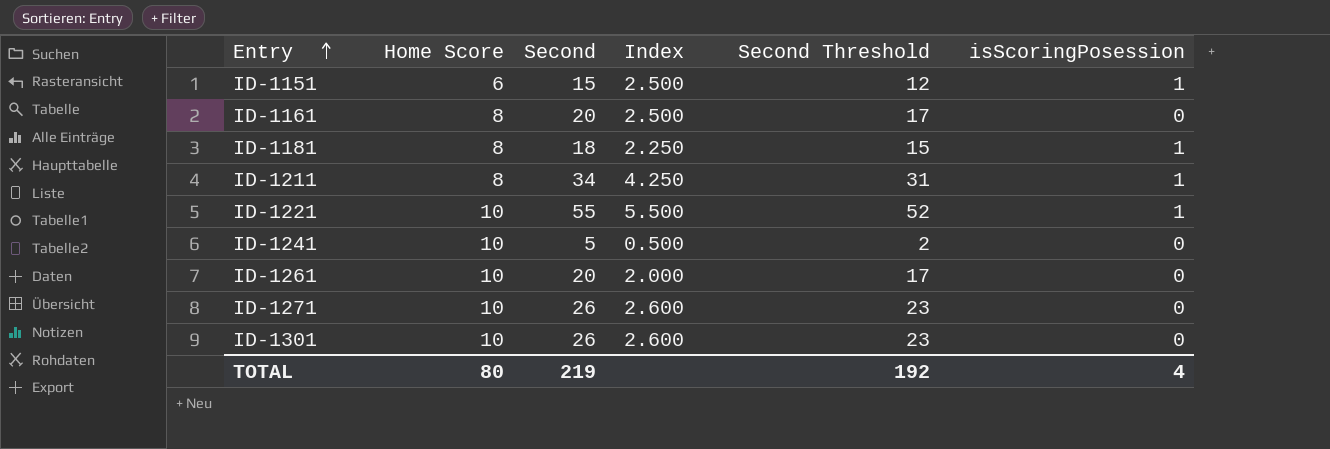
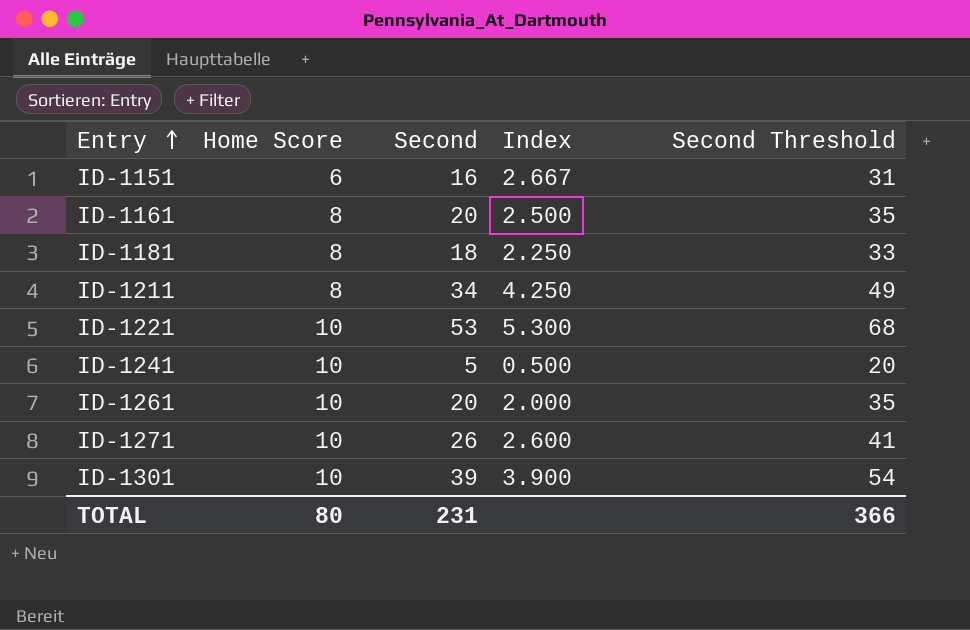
column isScoringPosession | position: 6 -> none
column Second Threshold | formula: [Second] - 3 -> [Second] + 15
ID-1151 | Second: 15 -> 16
ID-1151 | Index: 2.500 -> 2.667
ID-1221 | Second: 55 -> 53
ID-1221 | Index: 5.500 -> 5.300
ID-1301 | Second: 26 -> 39
ID-1301 | Index: 2.600 -> 3.900
TOTAL | Second: 219 -> 231
TOTAL | Second Threshold: 192 -> 366

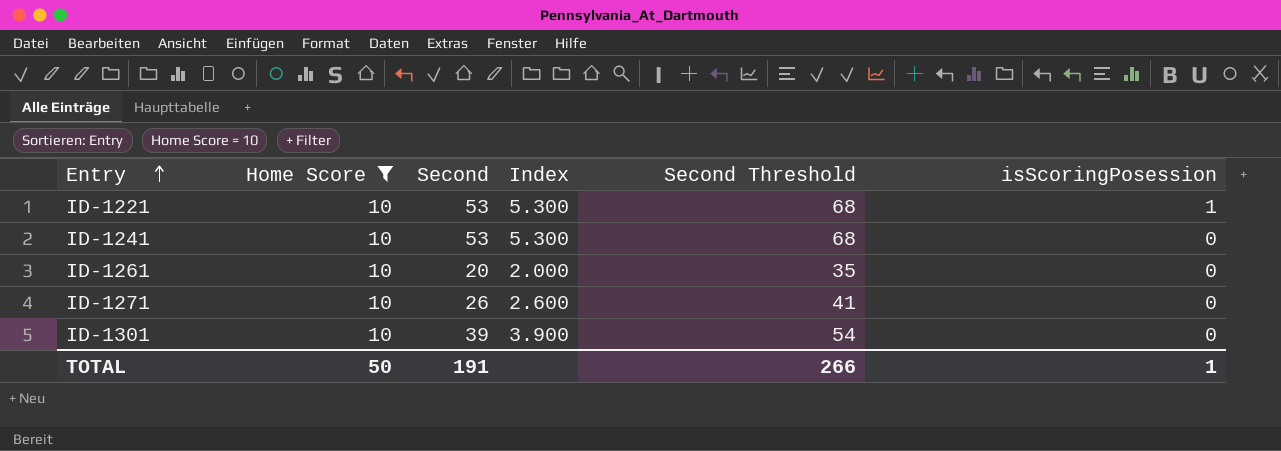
filter: none -> Home Score = 10
column isScoringPosession | position: none -> 6
ID-1241 | Second: 5 -> 53
ID-1241 | Index: 0.500 -> 5.300
ID-1241 | Second Threshold: 20 -> 68
TOTAL | Home Score: 80 -> 50
TOTAL | Second: 231 -> 191
TOTAL | Second Threshold: 366 -> 266

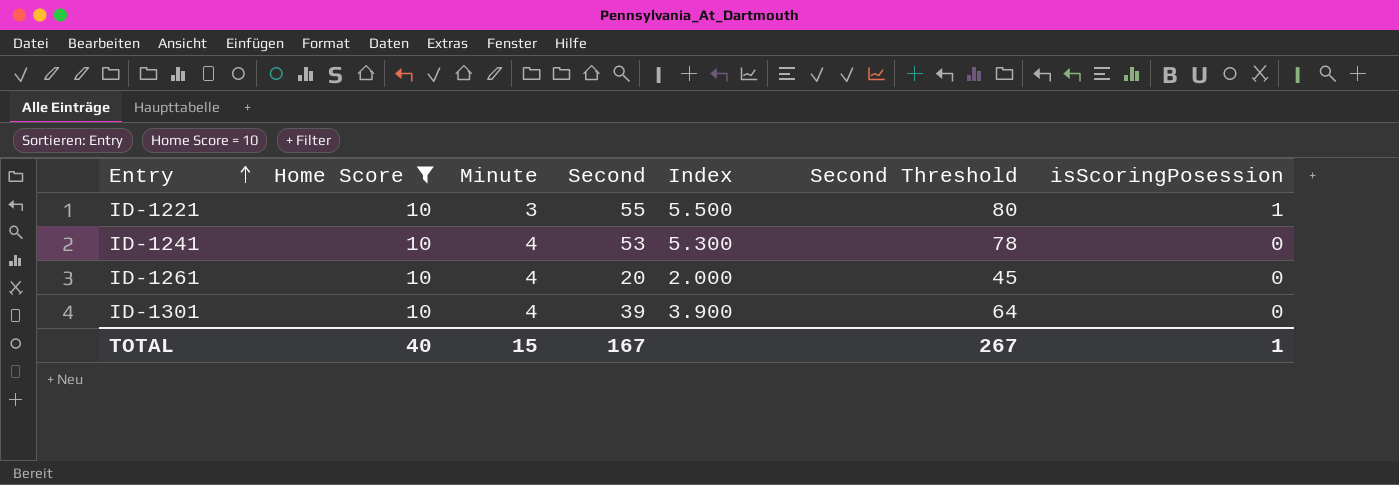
column Minute | position: none -> 3
column Second Threshold | formula: [Second] + 15 -> [Second] + 25
row ID-1271: 10 | 26 | 2.600 | 41 | 0 -> none
ID-1221 | Second: 53 -> 55
ID-1221 | Index: 5.300 -> 5.500
TOTAL | Home Score: 50 -> 40
TOTAL | Second: 191 -> 167
TOTAL | Second Threshold: 266 -> 267

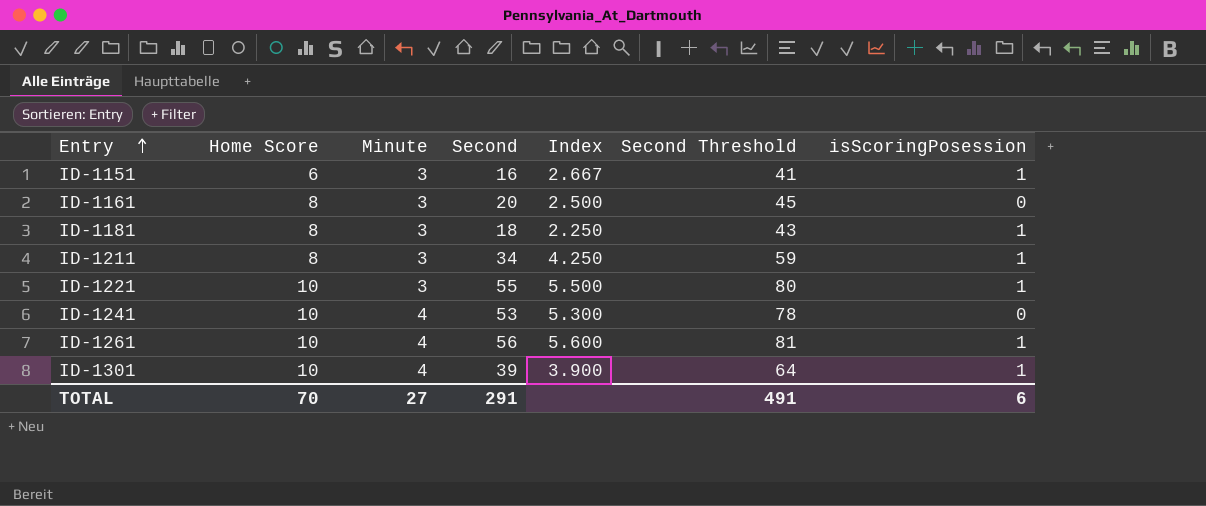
filter: Home Score = 10 -> none
ID-1261 | Second: 20 -> 56
ID-1261 | Index: 2.000 -> 5.600
ID-1261 | Second Threshold: 45 -> 81
ID-1261 | isScoringPosession: 0 -> 1
ID-1301 | isScoringPosession: 0 -> 1
TOTAL | Home Score: 40 -> 70
TOTAL | Minute: 15 -> 27
TOTAL | Second: 167 -> 291
TOTAL | Second Threshold: 267 -> 491
TOTAL | isScoringPosession: 1 -> 6

